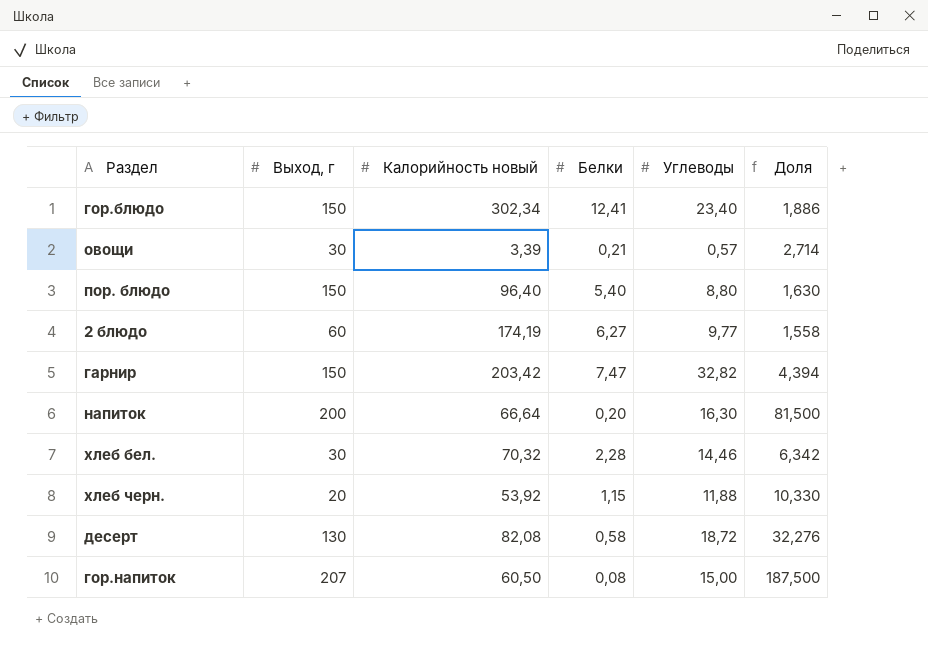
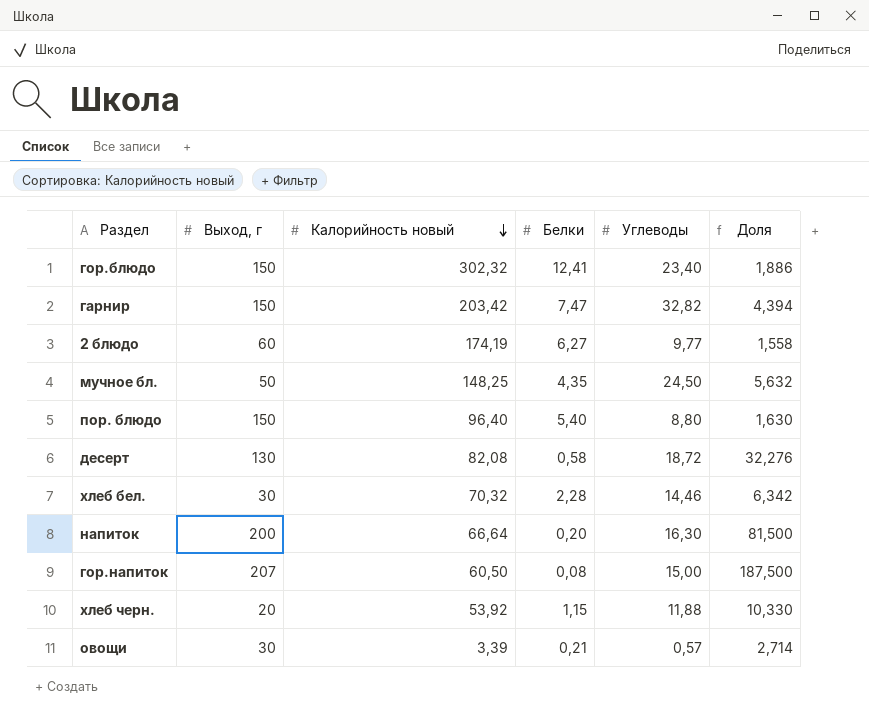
row order: none -> Калорийность новый descending
гор.блюдо | Калорийность новый: 302,34 -> 302,32
row мучное бл.: none -> 50 | 148,25 | 4,35 | 24,50 | 5,632

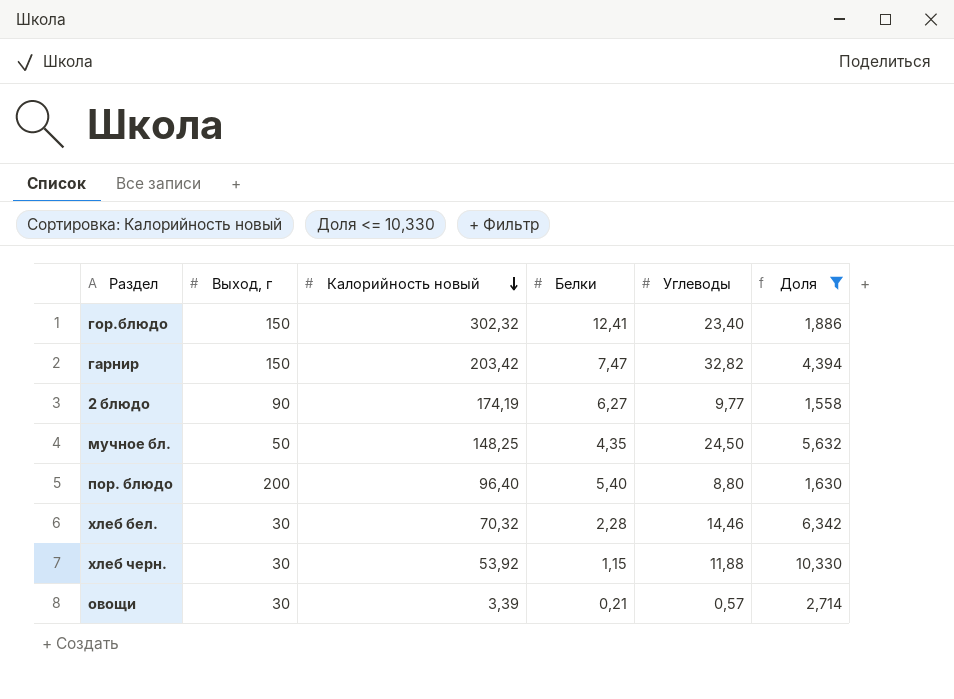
filter: none -> Доля <= 10,330
2 блюдо | Выход, г: 60 -> 90
пор. блюдо | Выход, г: 150 -> 200
хлеб черн. | Выход, г: 20 -> 30

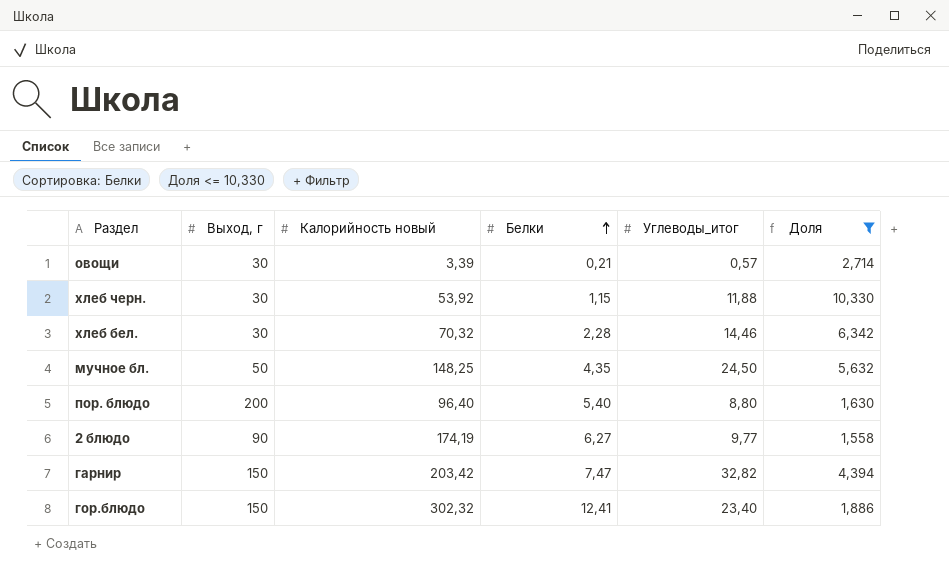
row order: Калорийность новый descending -> Белки ascending
column name: Углеводы -> Углеводы_итог

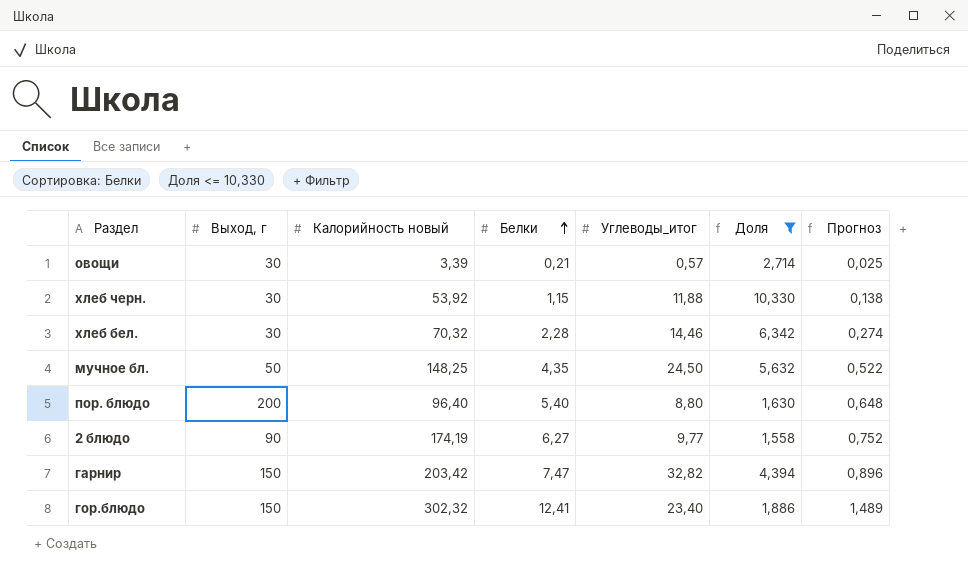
column Прогноз | formula: none -> [Белки] * 0,12

